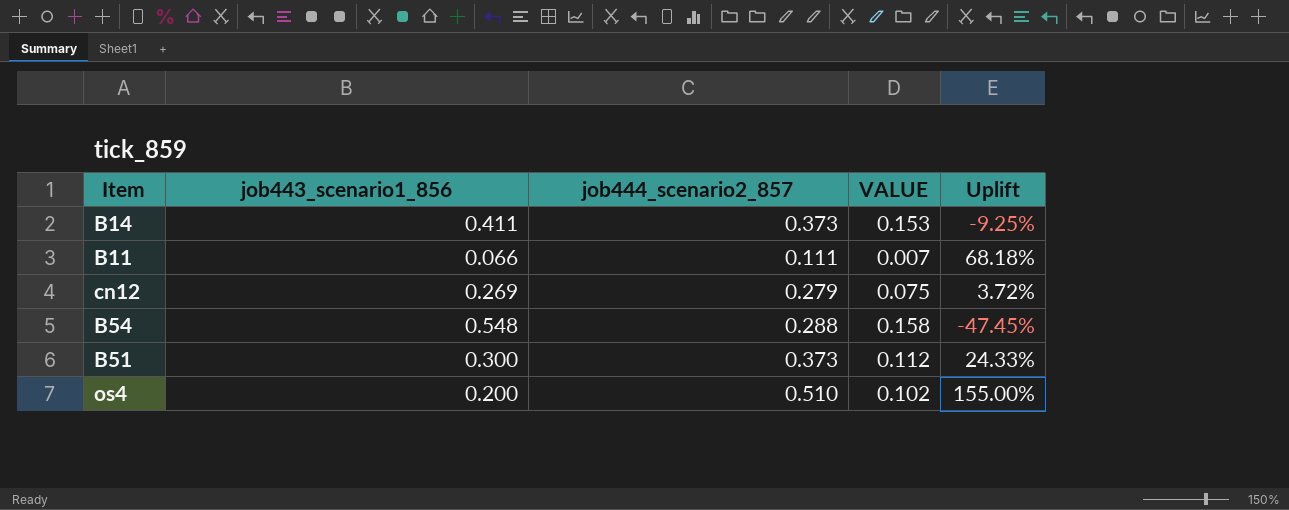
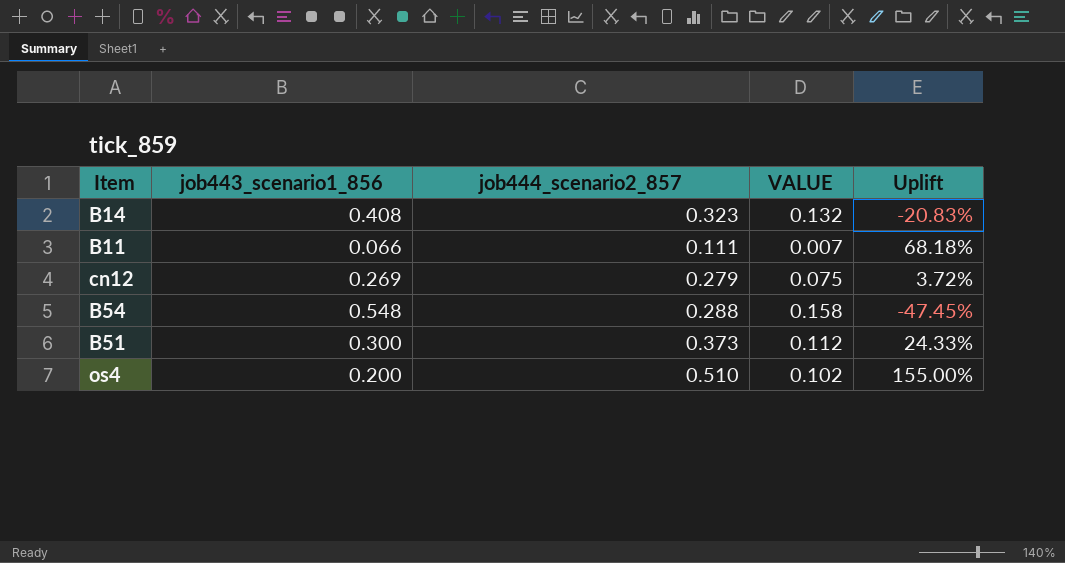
B14 | job443_scenario1_856: 0.411 -> 0.408
B14 | job444_scenario2_857: 0.373 -> 0.323
B14 | VALUE: 0.153 -> 0.132
B14 | Uplift: -9.25% -> -20.83%

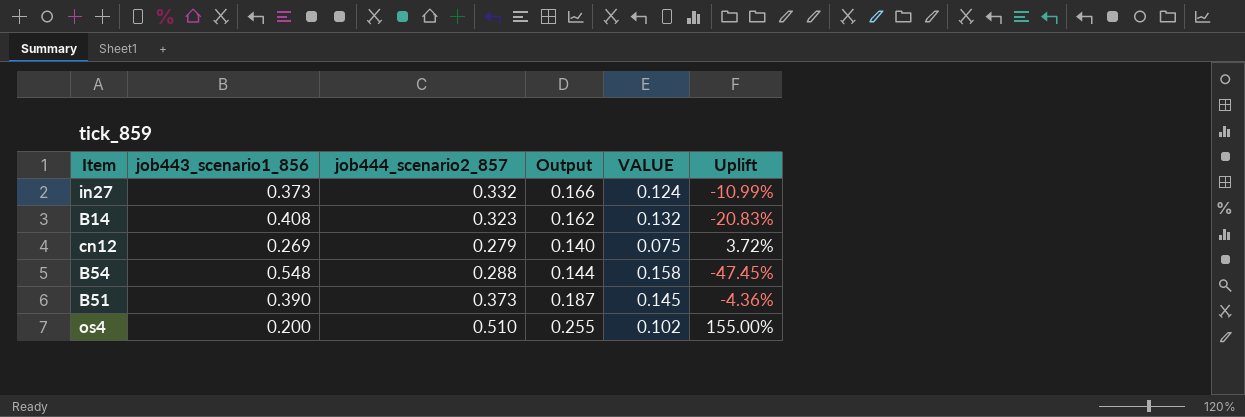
column Output | formula: none -> [job444_scenario2_857] * 0.5
row B11: 0.066 | 0.111 | 0.007 | 68.18% -> none
row in27: none -> 0.373 | 0.332 | 0.166 | 0.124 | -10.99%
B51 | job443_scenario1_856: 0.300 -> 0.390
B51 | VALUE: 0.112 -> 0.145
B51 | Uplift: 24.33% -> -4.36%

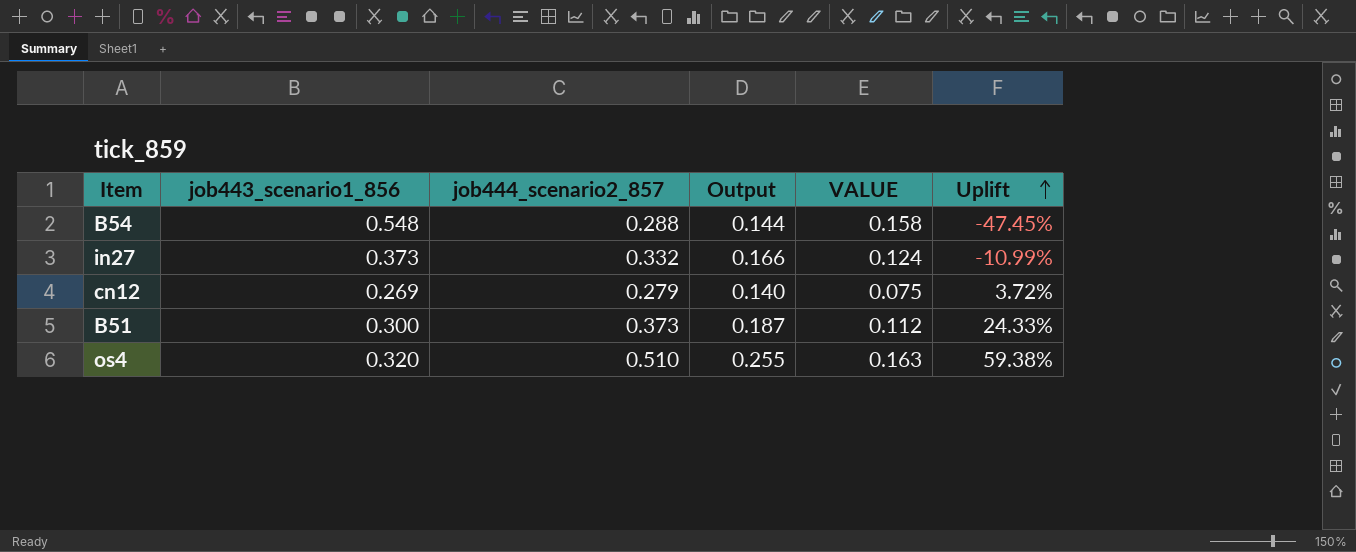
row order: none -> Uplift ascending
row B14: 0.408 | 0.323 | 0.162 | 0.132 | -20.83% -> none
B51 | job443_scenario1_856: 0.390 -> 0.300
B51 | VALUE: 0.145 -> 0.112
B51 | Uplift: -4.36% -> 24.33%
os4 | job443_scenario1_856: 0.200 -> 0.320
os4 | VALUE: 0.102 -> 0.163
os4 | Uplift: 155.00% -> 59.38%

